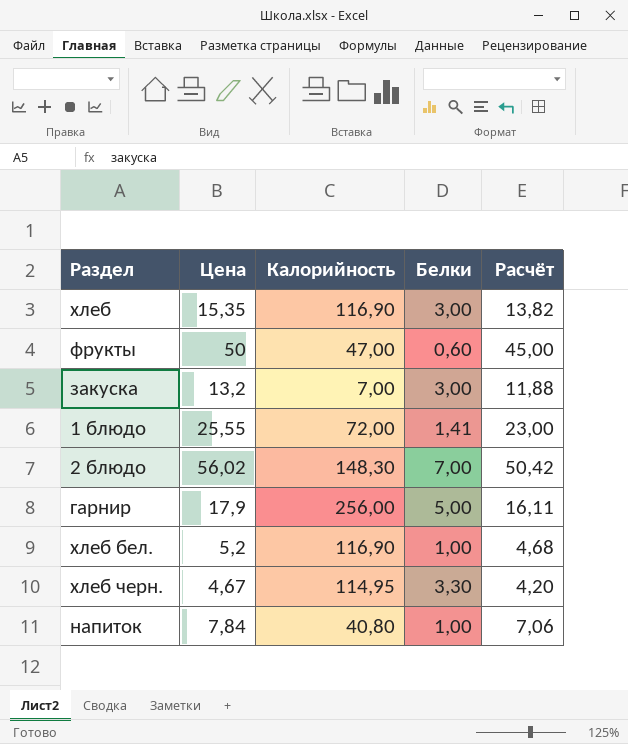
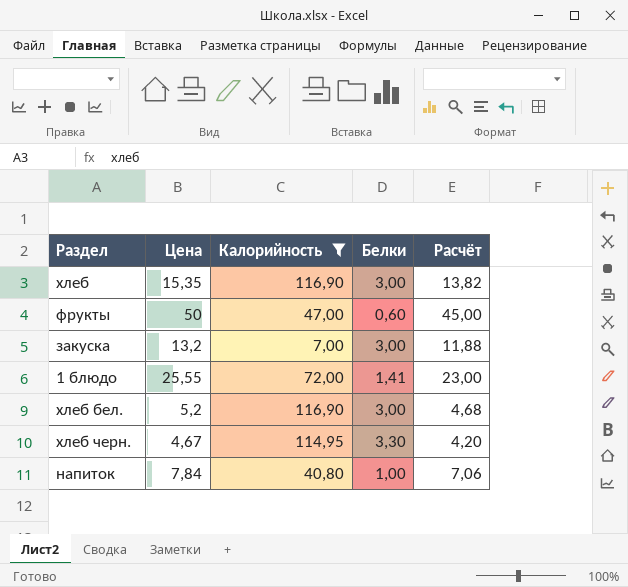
filter: none -> Калорийность <= 116,90
хлеб бел. | Белки: 1,00 -> 3,00

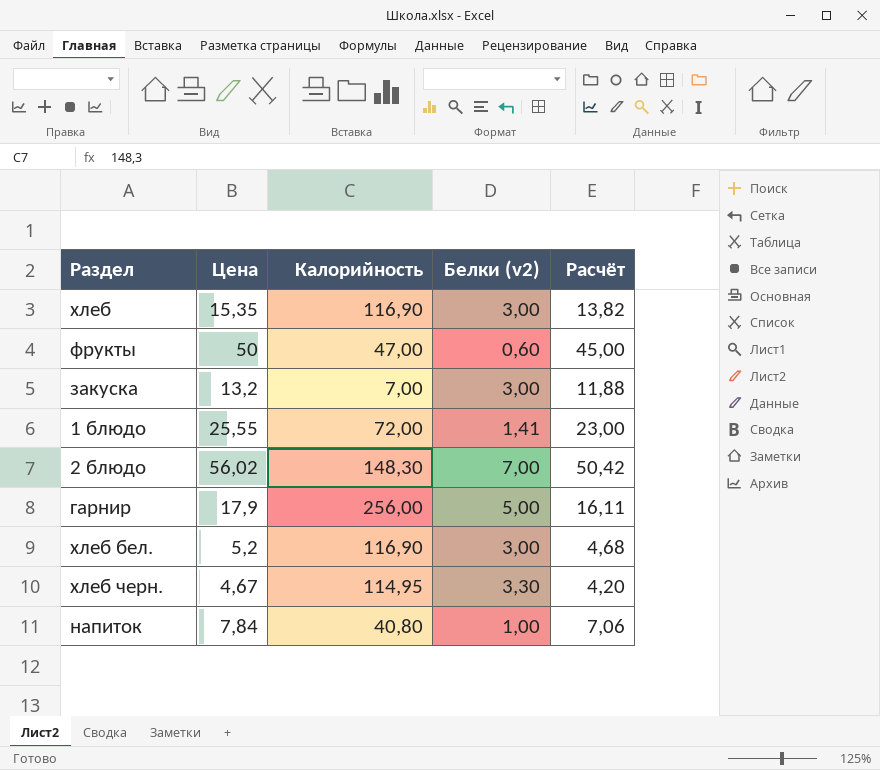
filter: Калорийность <= 116,90 -> none
column name: Белки -> Белки (v2)

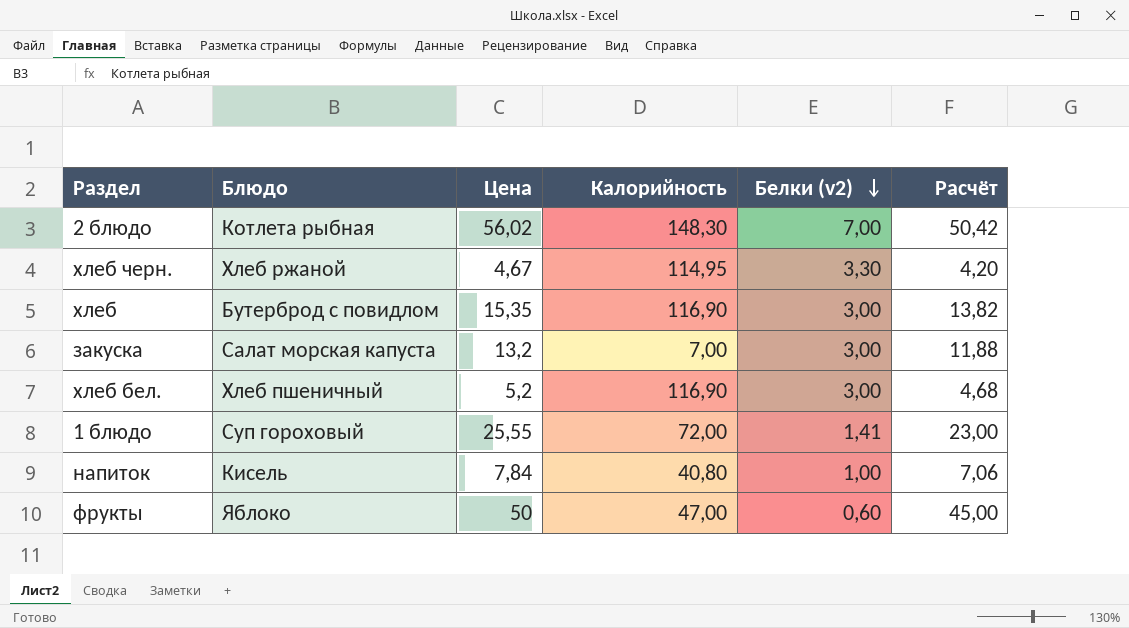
row order: none -> Белки (v2) descending
column Блюдо | position: none -> 2
row гарнир: 17,9 | 256,00 | 5,00 | 16,11 -> none

